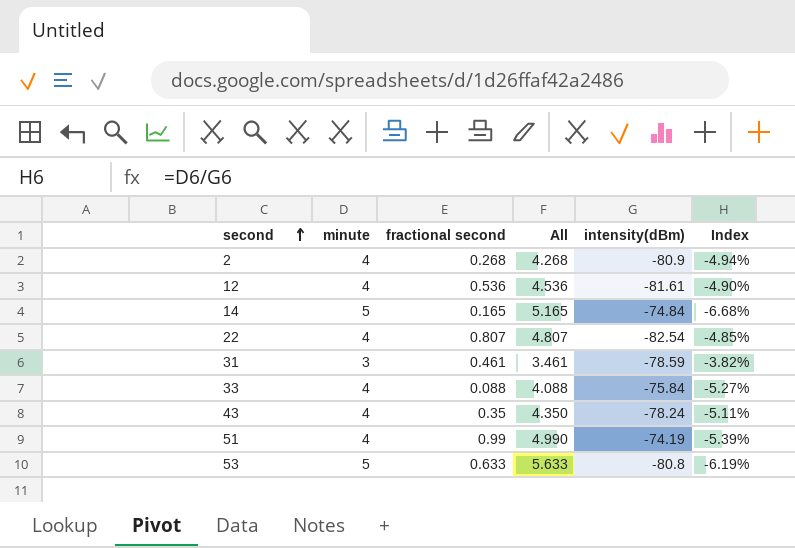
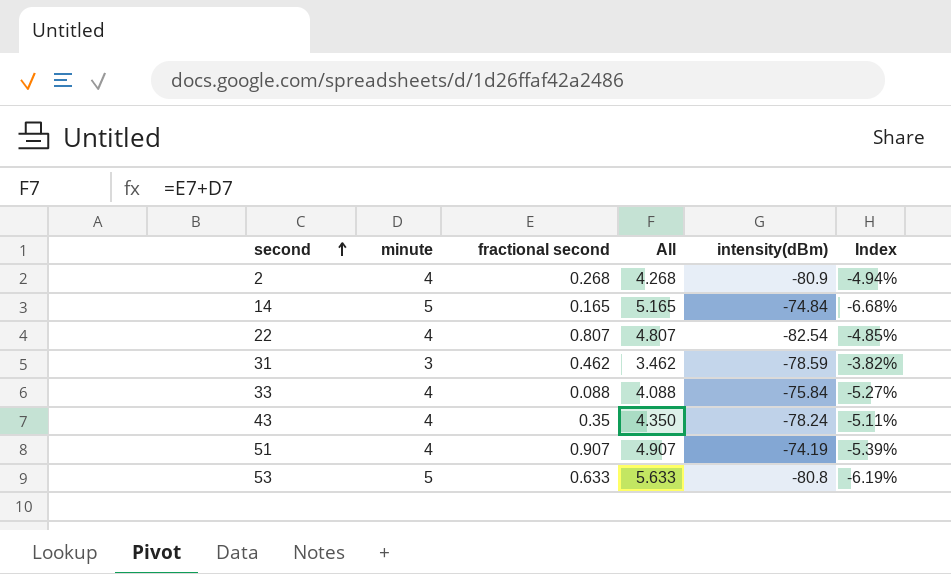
row 12: 4 | 0.536 | 4.536 | -81.61 | -4.90% -> none
31 | fractional second: 0.461 -> 0.462
31 | All: 3.461 -> 3.462
51 | fractional second: 0.99 -> 0.907
51 | All: 4.990 -> 4.907

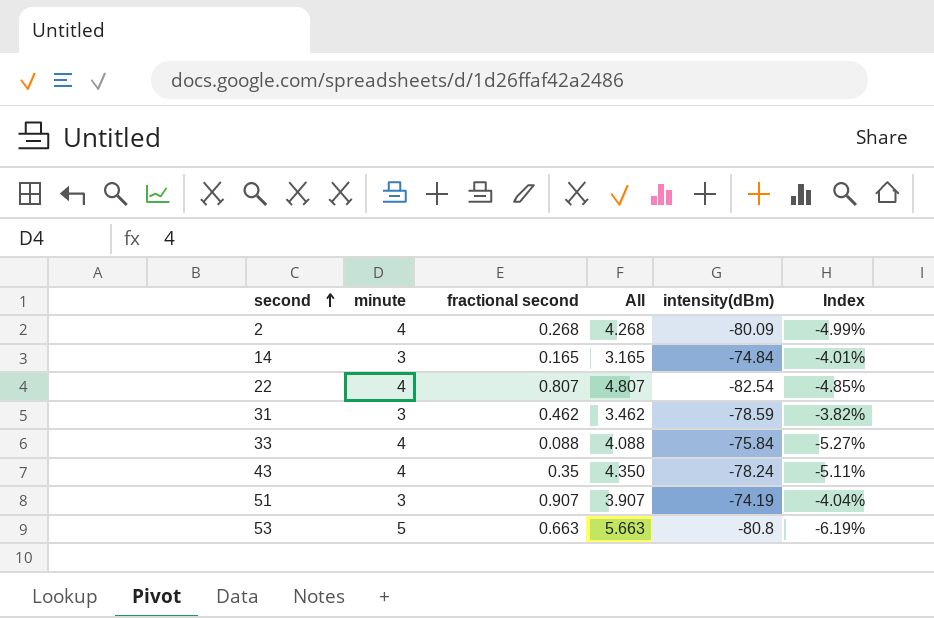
2 | intensity(dBm): -80.9 -> -80.09
2 | Index: -4.94% -> -4.99%
14 | minute: 5 -> 3
14 | All: 5.165 -> 3.165
14 | Index: -6.68% -> -4.01%
51 | minute: 4 -> 3
51 | All: 4.907 -> 3.907
51 | Index: -5.39% -> -4.04%
53 | fractional second: 0.633 -> 0.663
53 | All: 5.633 -> 5.663

